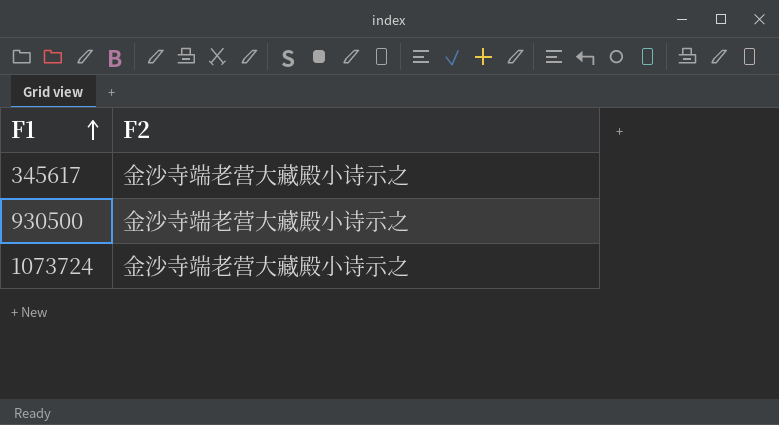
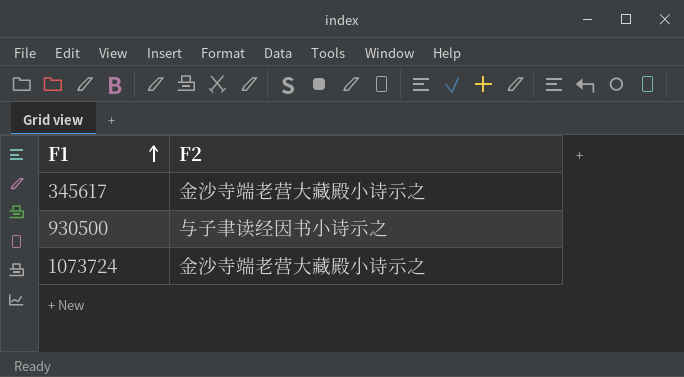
930500 | F2: 金沙寺端老营大藏殿小诗示之 -> 与子聿读经因书小诗示之

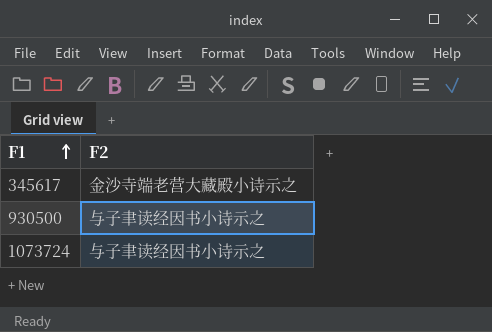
1073724 | F2: 金沙寺端老营大藏殿小诗示之 -> 与子聿读经因书小诗示之

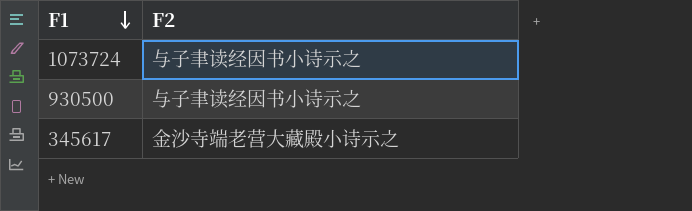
row order: F1 ascending -> F1 descending

